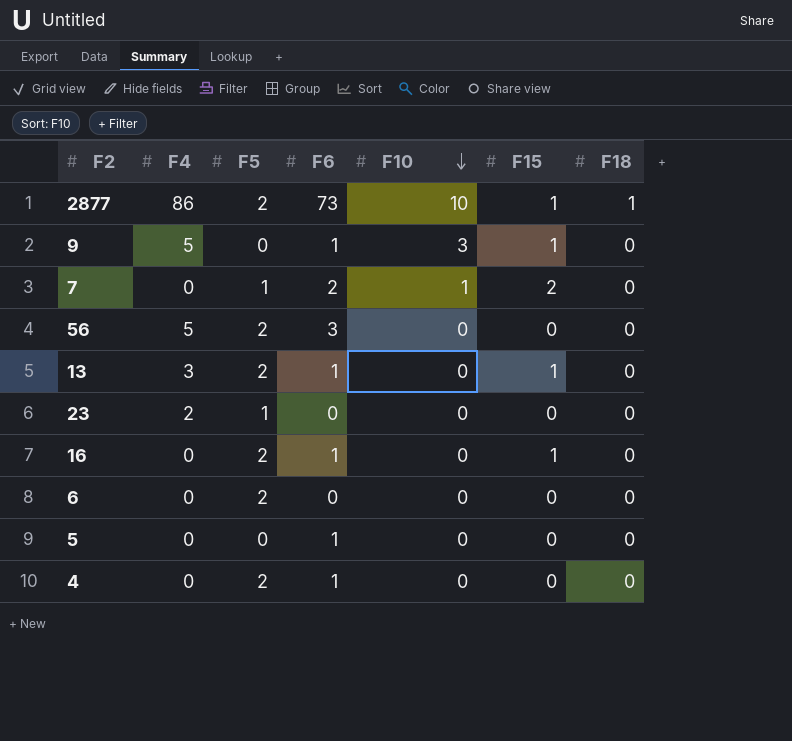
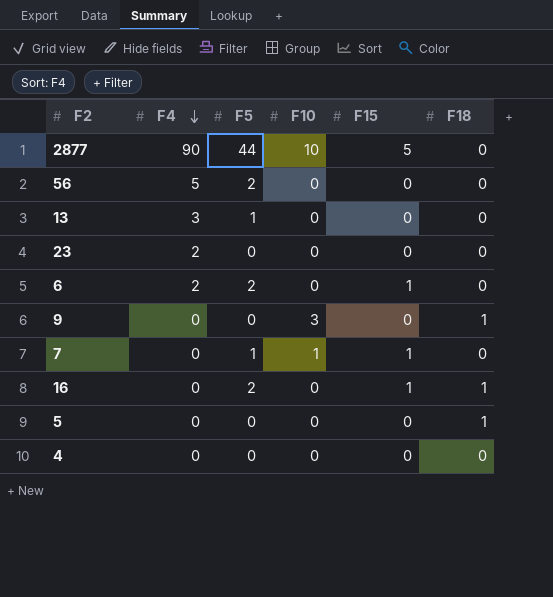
row order: F10 descending -> F4 descending
column F6 | position: 4 -> none
2877 | F4: 86 -> 90
2877 | F5: 2 -> 44
2877 | F15: 1 -> 5
2877 | F18: 1 -> 0
13 | F5: 2 -> 1
13 | F15: 1 -> 0
23 | F5: 1 -> 0
6 | F4: 0 -> 2
6 | F15: 0 -> 1
9 | F4: 5 -> 0
9 | F15: 1 -> 0
9 | F18: 0 -> 1
7 | F15: 2 -> 1
16 | F18: 0 -> 1
5 | F18: 0 -> 1
4 | F5: 2 -> 0

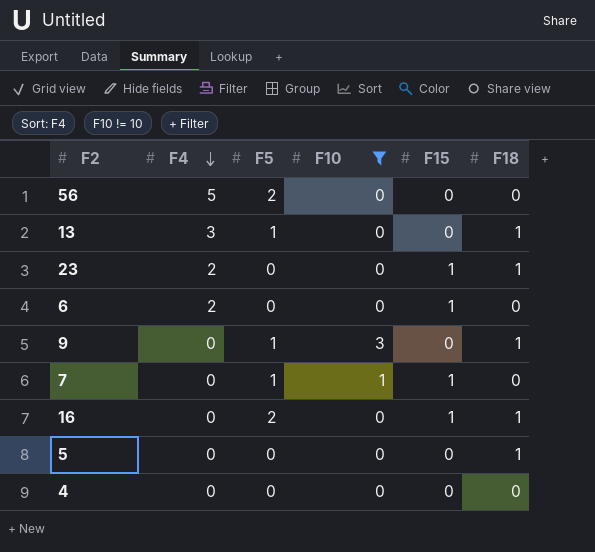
filter: none -> F10 != 10
13 | F18: 0 -> 1
23 | F15: 0 -> 1
23 | F18: 0 -> 1
6 | F5: 2 -> 0
9 | F5: 0 -> 1

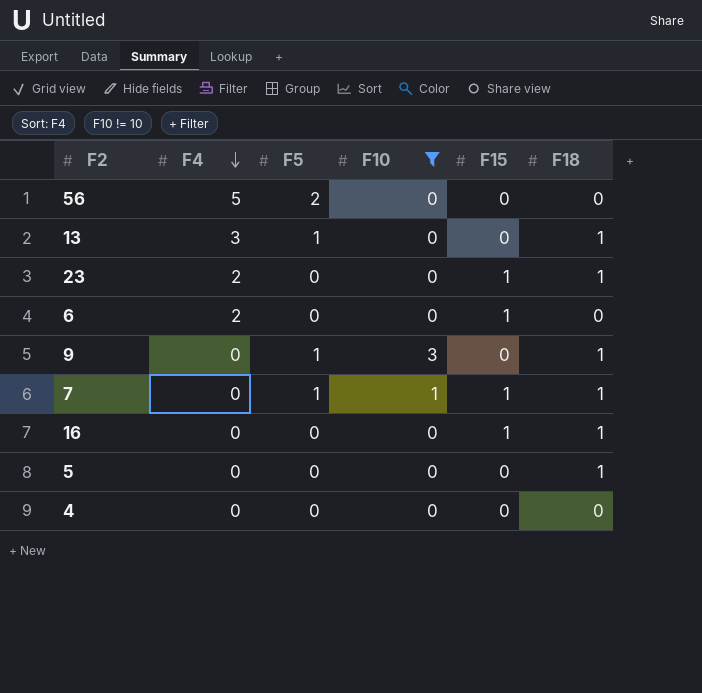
7 | F18: 0 -> 1
16 | F5: 2 -> 0

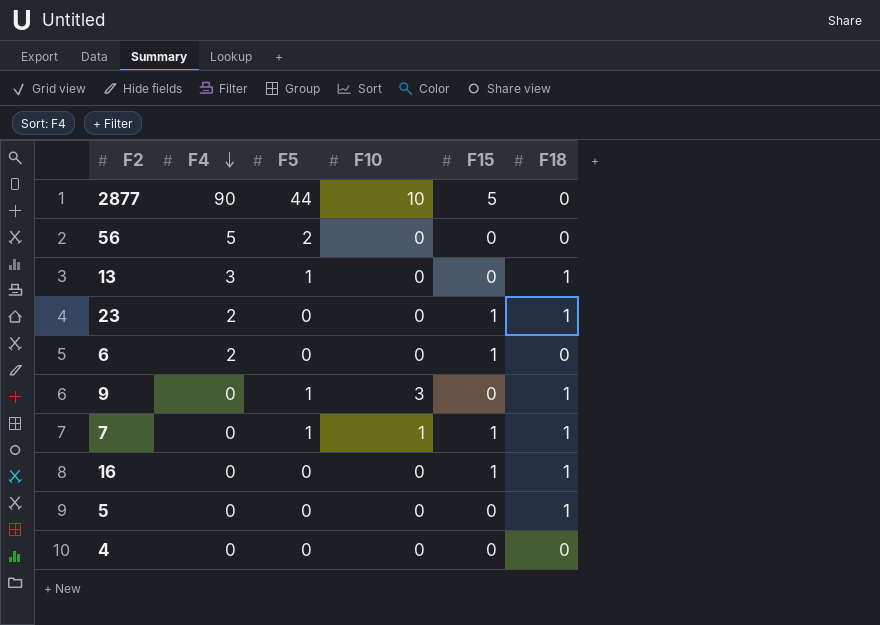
filter: F10 != 10 -> none

